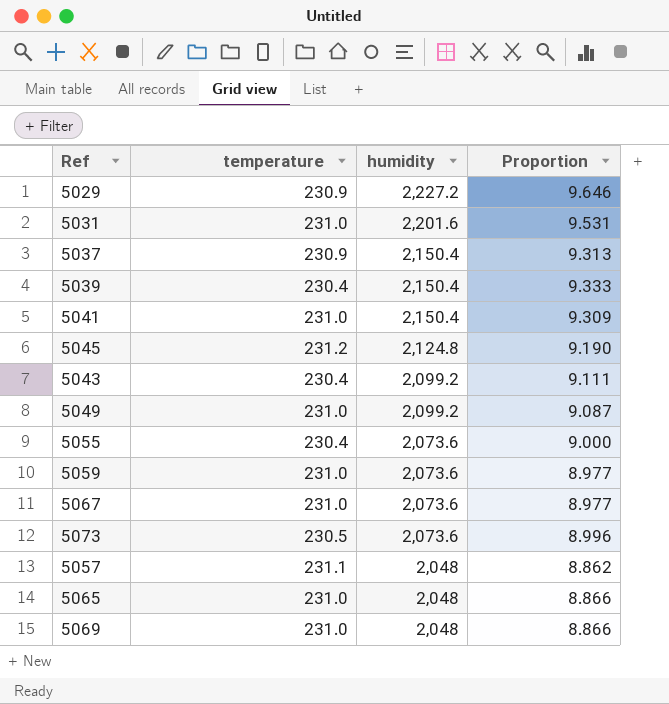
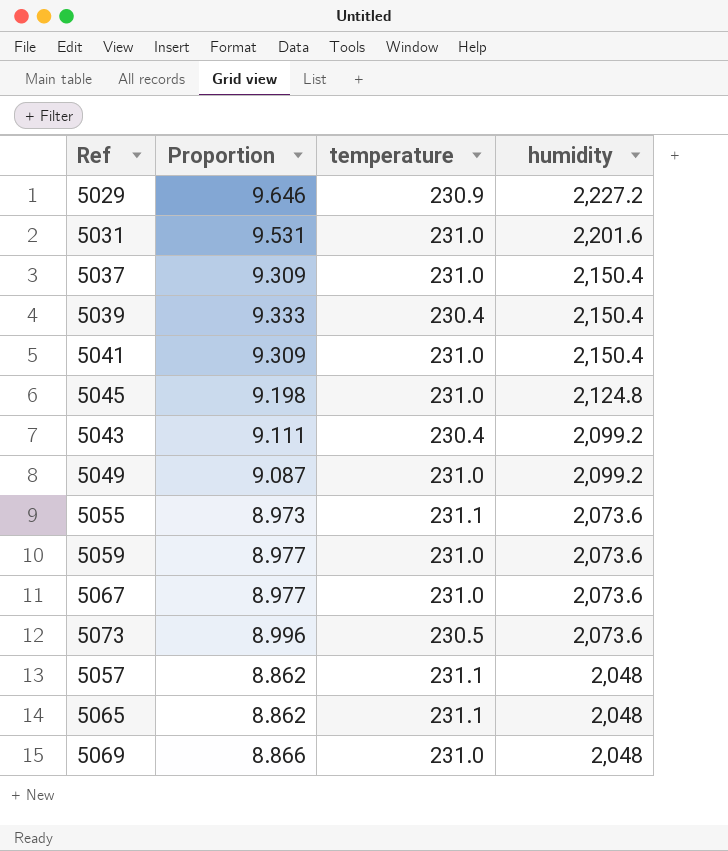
column Proportion | position: 4 -> 2
5037 | Proportion: 9.313 -> 9.309
5037 | temperature: 230.9 -> 231.0
5045 | Proportion: 9.190 -> 9.198
5045 | temperature: 231.2 -> 231.0
5055 | Proportion: 9.000 -> 8.973
5055 | temperature: 230.4 -> 231.1
5065 | Proportion: 8.866 -> 8.862
5065 | temperature: 231.0 -> 231.1

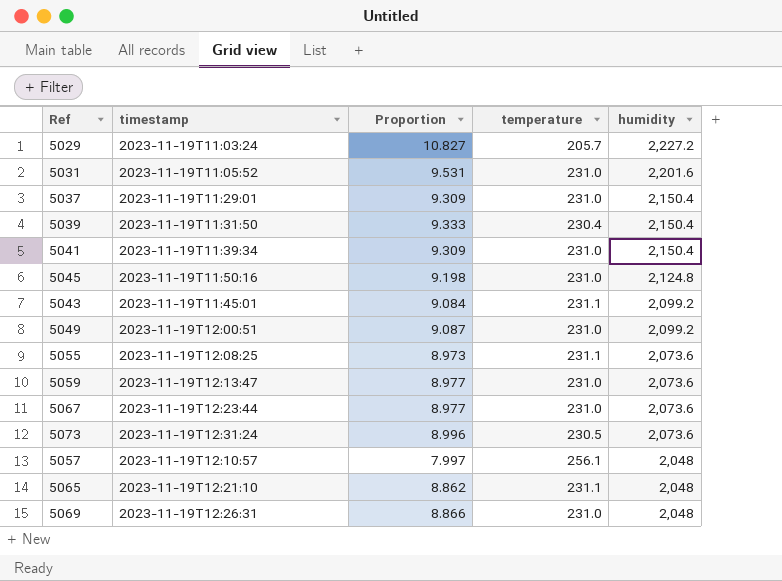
column timestamp | position: none -> 2
5029 | Proportion: 9.646 -> 10.827
5029 | temperature: 230.9 -> 205.7
5043 | Proportion: 9.111 -> 9.084
5043 | temperature: 230.4 -> 231.1
5057 | Proportion: 8.862 -> 7.997
5057 | temperature: 231.1 -> 256.1

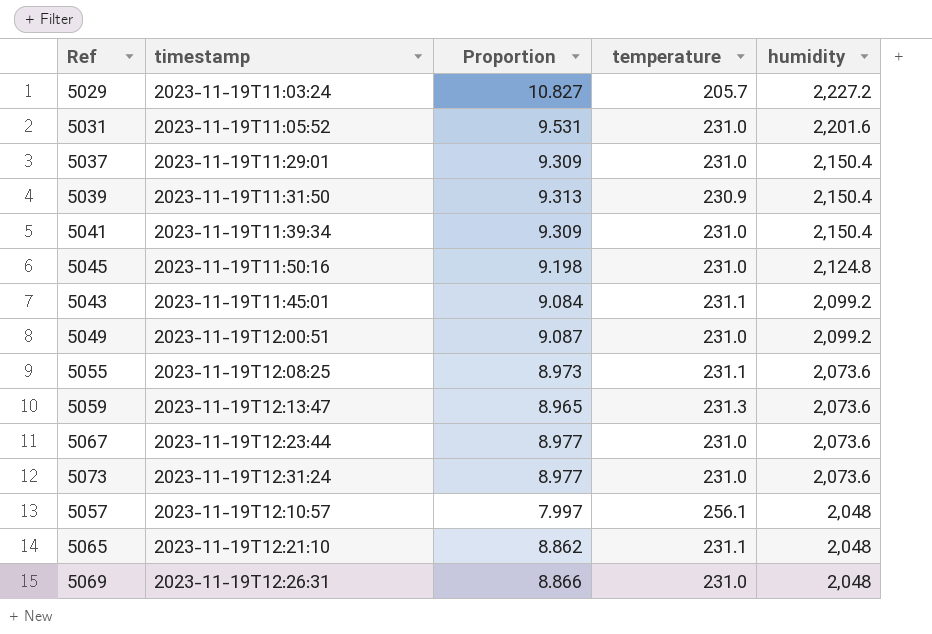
5039 | Proportion: 9.333 -> 9.313
5039 | temperature: 230.4 -> 230.9
5059 | Proportion: 8.977 -> 8.965
5059 | temperature: 231.0 -> 231.3
5073 | Proportion: 8.996 -> 8.977
5073 | temperature: 230.5 -> 231.0

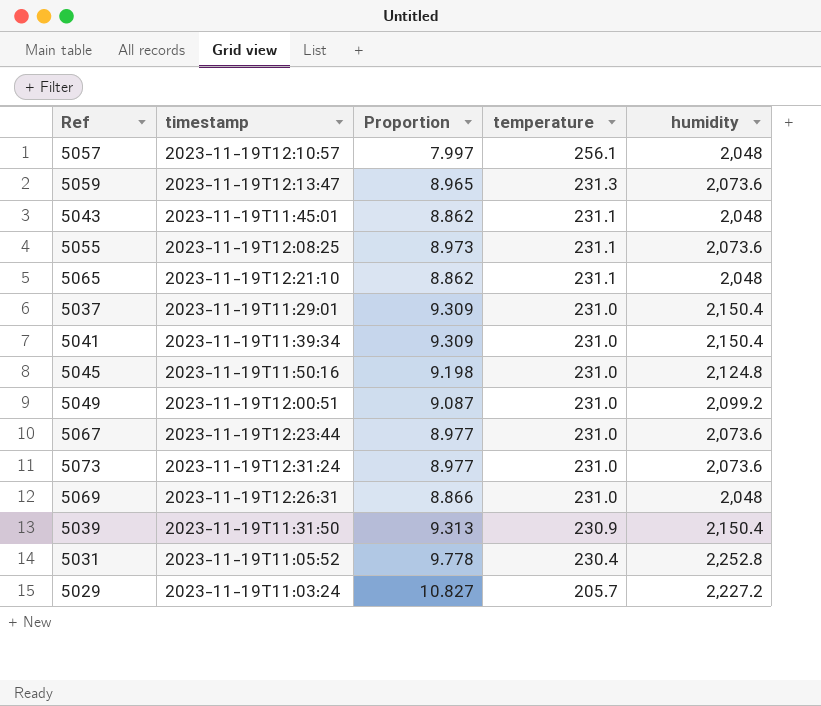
row order: humidity descending -> temperature descending
5043 | Proportion: 9.084 -> 8.862
5043 | humidity: 2,099.2 -> 2,048
5031 | Proportion: 9.531 -> 9.778
5031 | temperature: 231.0 -> 230.4
5031 | humidity: 2,201.6 -> 2,252.8

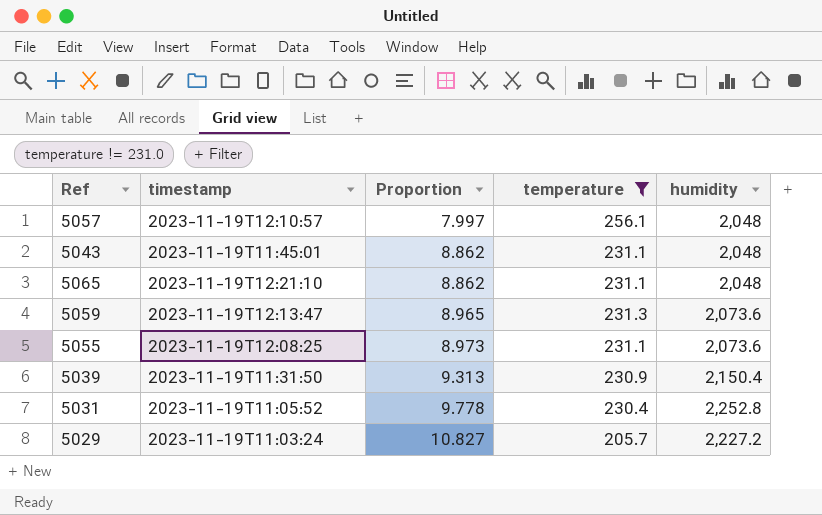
filter: none -> temperature != 231.0
row order: temperature descending -> Proportion ascending

